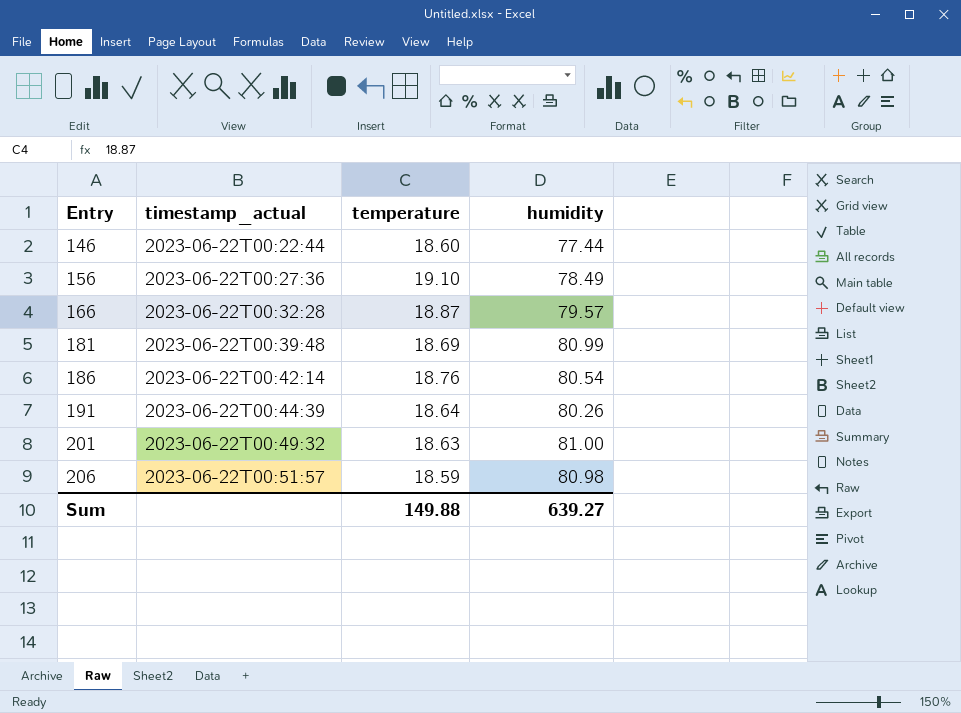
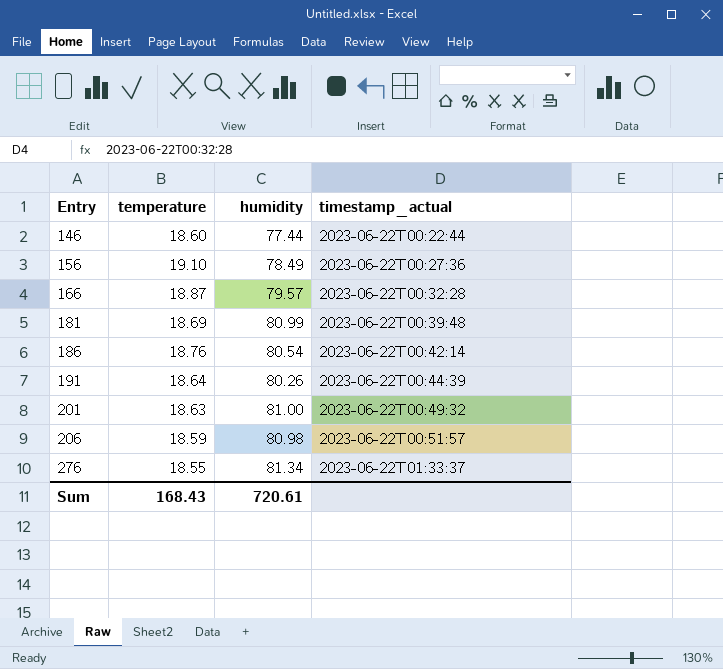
column timestamp_actual | position: 2 -> 4
row 276: none -> 18.55 | 81.34 | 2023-06-22T01:33:37
Sum | temperature: 149.88 -> 168.43
Sum | humidity: 639.27 -> 720.61

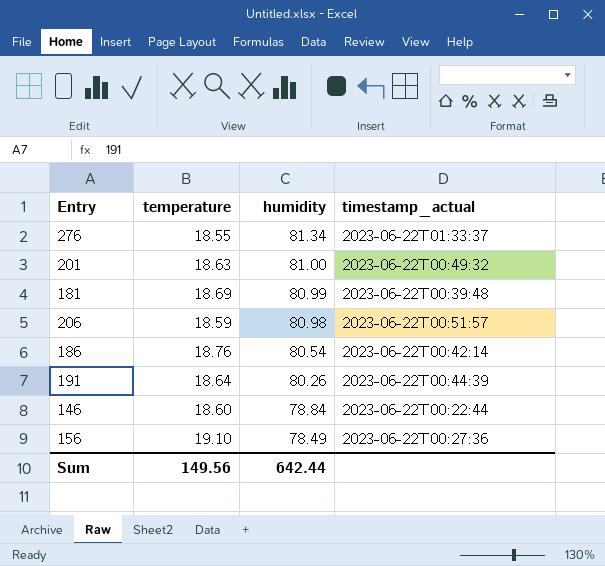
row order: Entry ascending -> humidity descending
row 166: 18.87 | 79.57 | 2023-06-22T00:32:28 -> none
146 | humidity: 77.44 -> 78.84
Sum | temperature: 168.43 -> 149.56
Sum | humidity: 720.61 -> 642.44

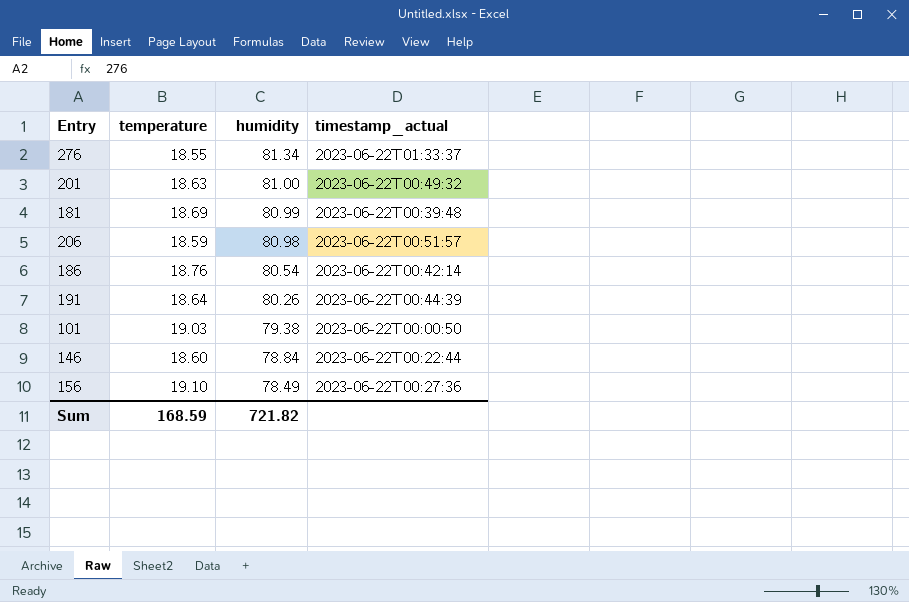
row 101: none -> 19.03 | 79.38 | 2023-06-22T00:00:50
Sum | temperature: 149.56 -> 168.59
Sum | humidity: 642.44 -> 721.82

